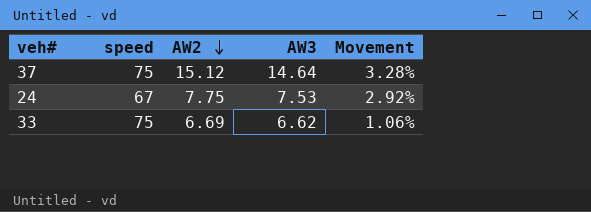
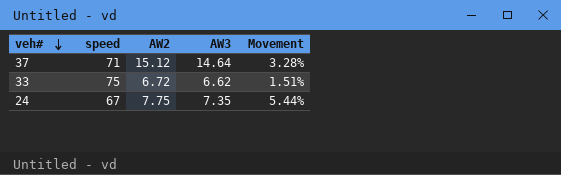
row order: AW2 descending -> veh# descending
37 | speed: 75 -> 71
33 | AW2: 6.69 -> 6.72
33 | Movement: 1.06% -> 1.51%
24 | AW3: 7.53 -> 7.35
24 | Movement: 2.92% -> 5.44%

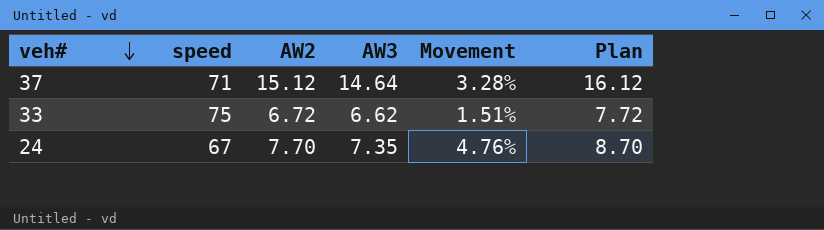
column Plan | formula: none -> [AW2] + 1
24 | AW2: 7.75 -> 7.70
24 | Movement: 5.44% -> 4.76%

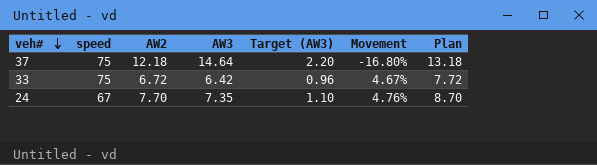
column Target (AW3) | formula: none -> [AW3] * 0.15
37 | speed: 71 -> 75
37 | AW2: 15.12 -> 12.18
37 | Movement: 3.28% -> -16.80%
37 | Plan: 16.12 -> 13.18
33 | AW3: 6.62 -> 6.42
33 | Movement: 1.51% -> 4.67%

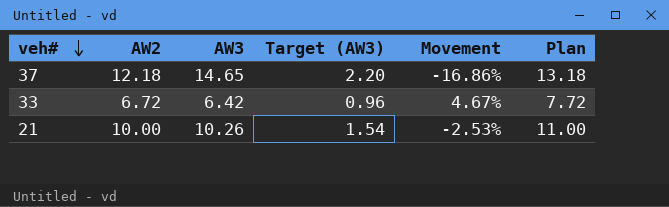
column speed | position: 2 -> none
row 24: 67 | 7.70 | 7.35 | 1.10 | 4.76% | 8.70 -> none
37 | AW3: 14.64 -> 14.65
37 | Movement: -16.80% -> -16.86%
row 21: none -> 10.00 | 10.26 | 1.54 | -2.53% | 11.00

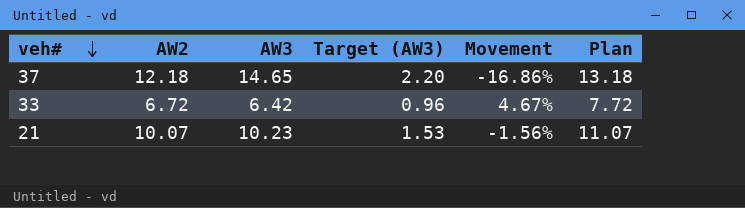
21 | AW2: 10.00 -> 10.07
21 | AW3: 10.26 -> 10.23
21 | Target (AW3): 1.54 -> 1.53
21 | Movement: -2.53% -> -1.56%
21 | Plan: 11.00 -> 11.07

